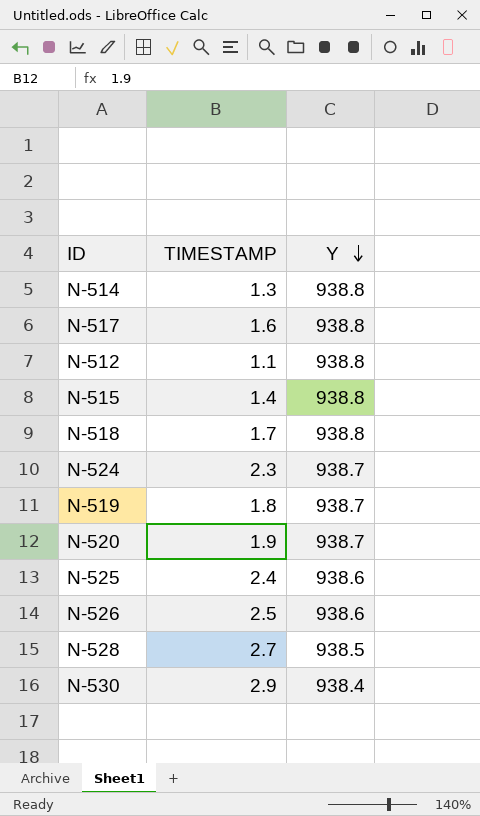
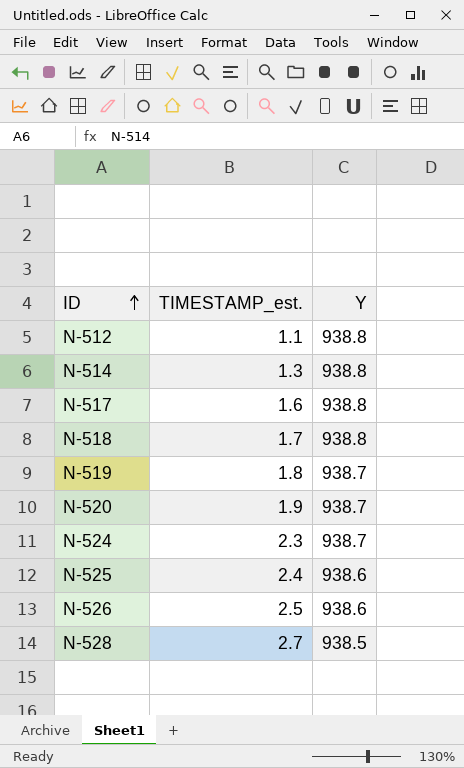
row order: Y descending -> ID ascending
column name: TIMESTAMP -> TIMESTAMP_est.
row N-515: 1.4 | 938.8 -> none
row N-530: 2.9 | 938.4 -> none

